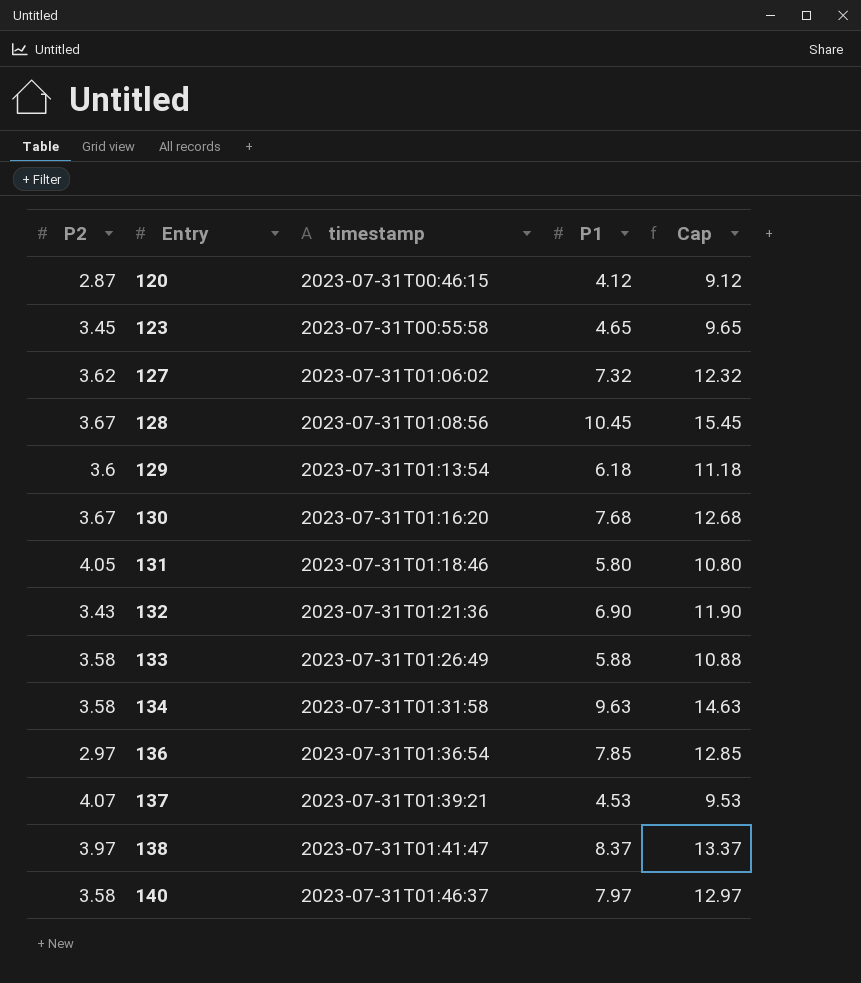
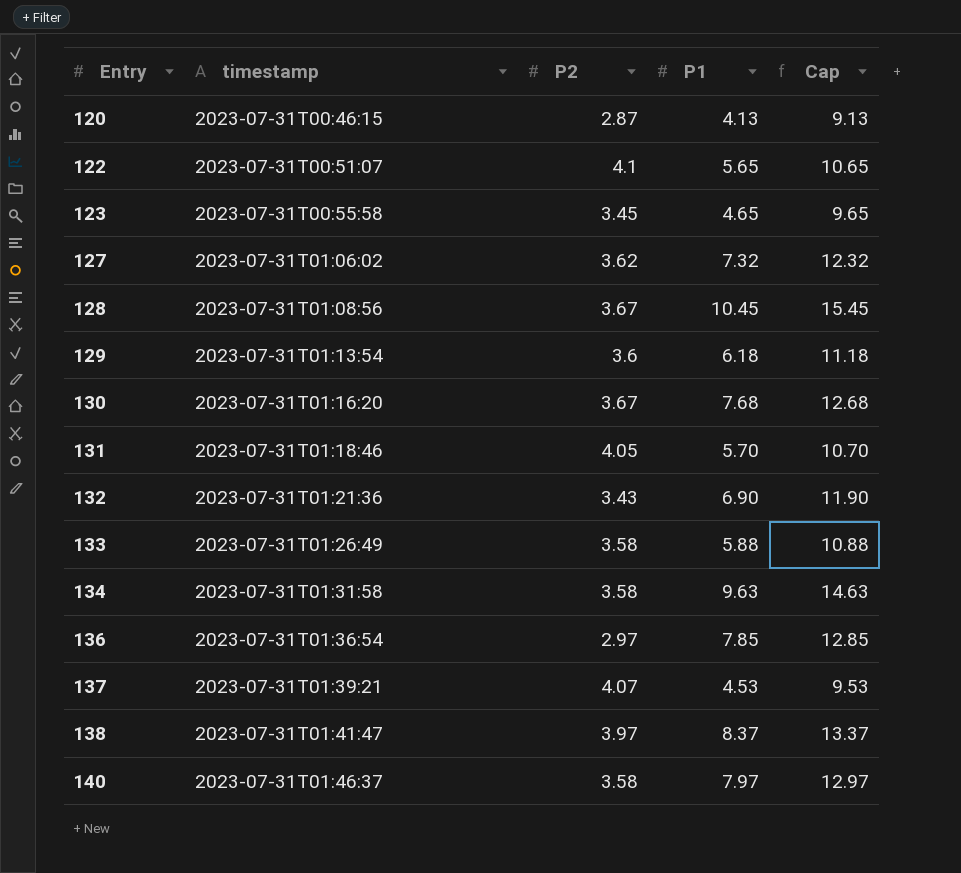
column P2 | position: 1 -> 3
120 | P1: 4.12 -> 4.13
120 | Cap: 9.12 -> 9.13
row 122: none -> 2023-07-31T00:51:07 | 4.1 | 5.65 | 10.65
131 | P1: 5.80 -> 5.70
131 | Cap: 10.80 -> 10.70

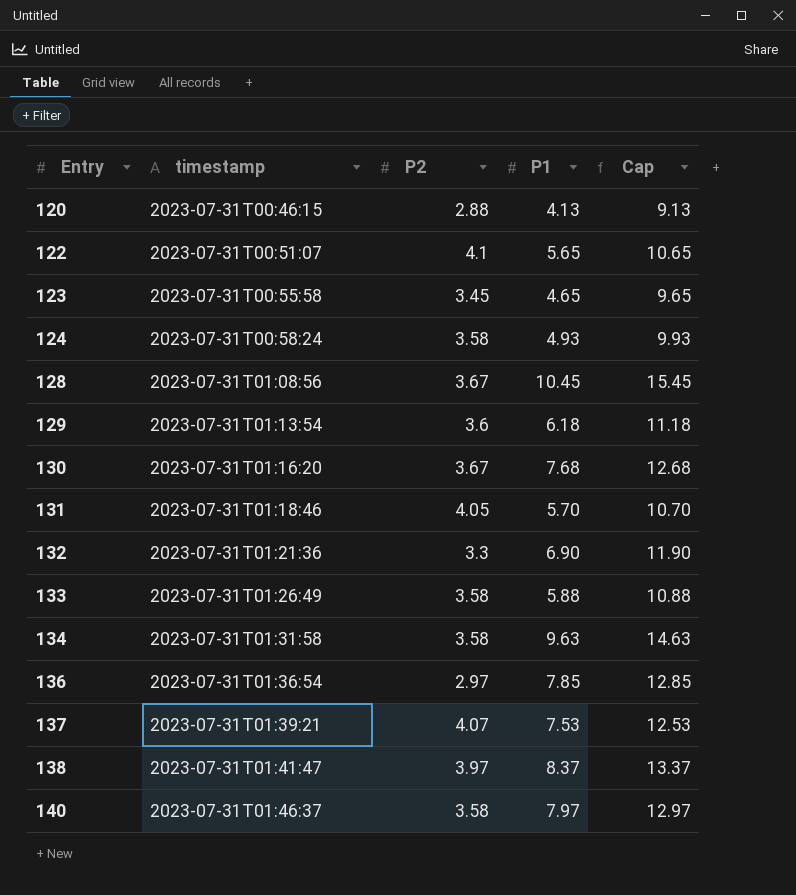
row 127: 2023-07-31T01:06:02 | 3.62 | 7.32 | 12.32 -> none
120 | P2: 2.87 -> 2.88
row 124: none -> 2023-07-31T00:58:24 | 3.58 | 4.93 | 9.93
132 | P2: 3.43 -> 3.3
137 | P1: 4.53 -> 7.53
137 | Cap: 9.53 -> 12.53

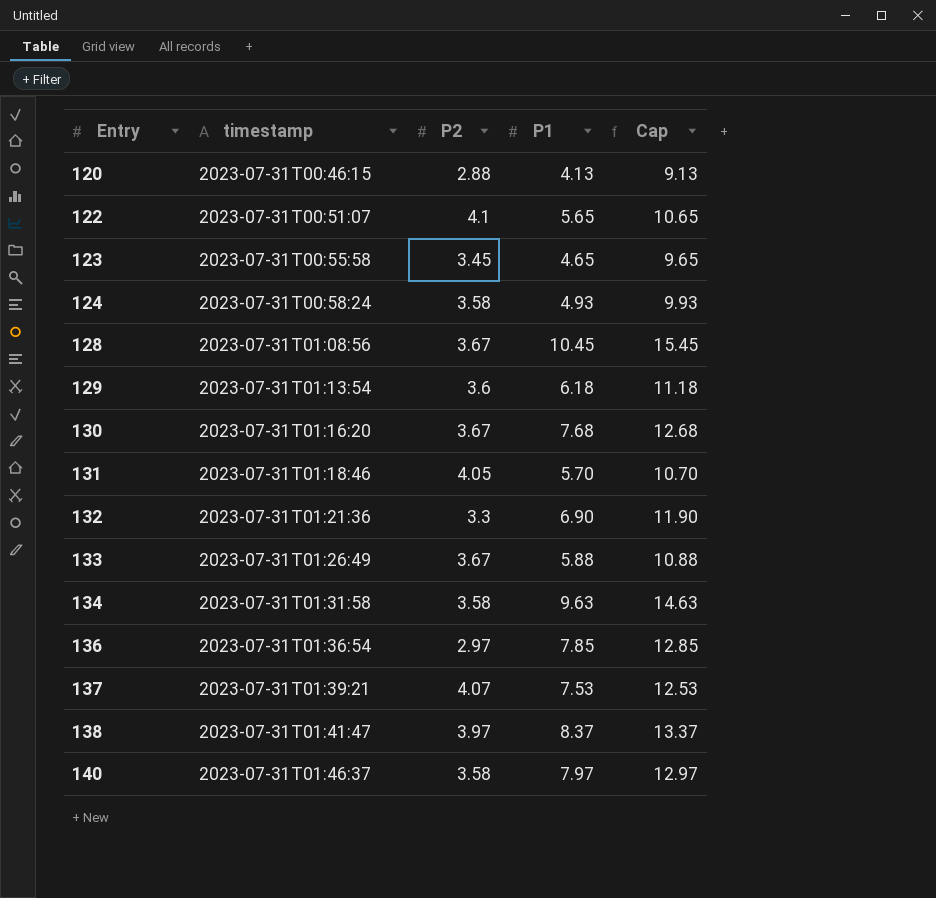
133 | P2: 3.58 -> 3.67

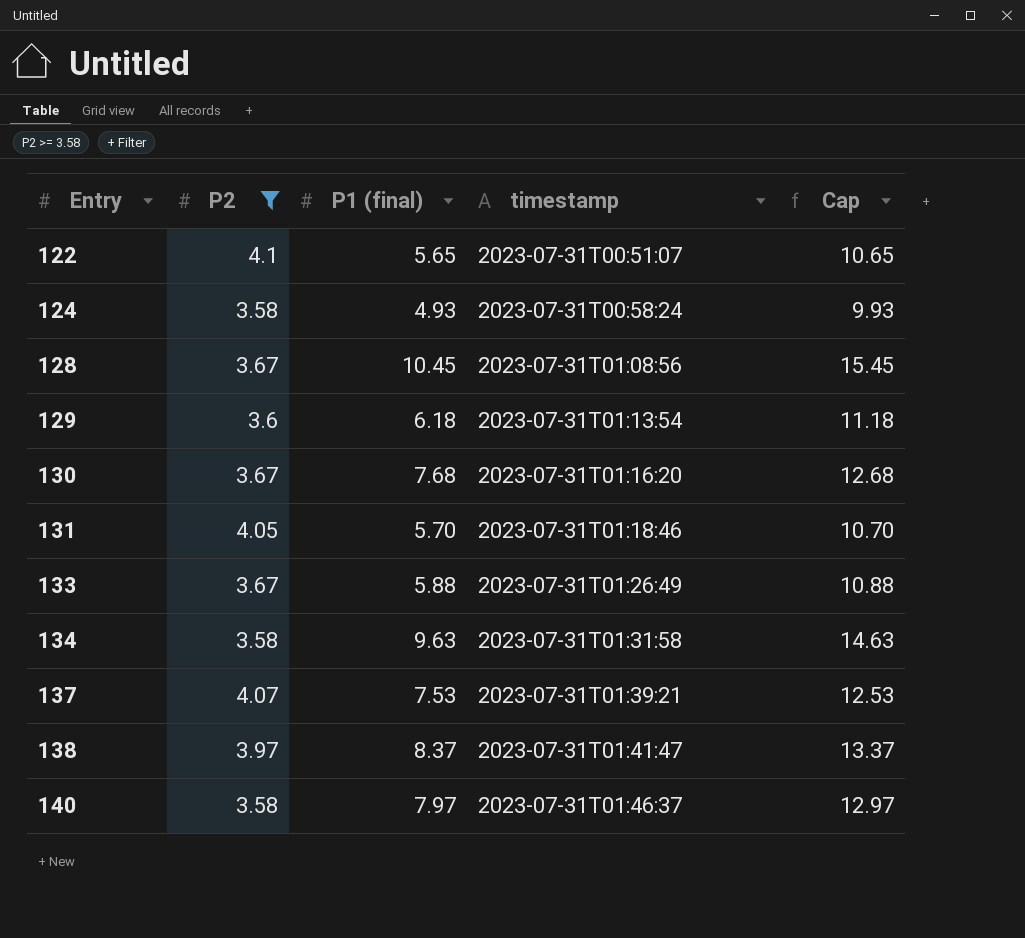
filter: none -> P2 >= 3.58
column name: P1 -> P1 (final)
column timestamp | position: 2 -> 4

